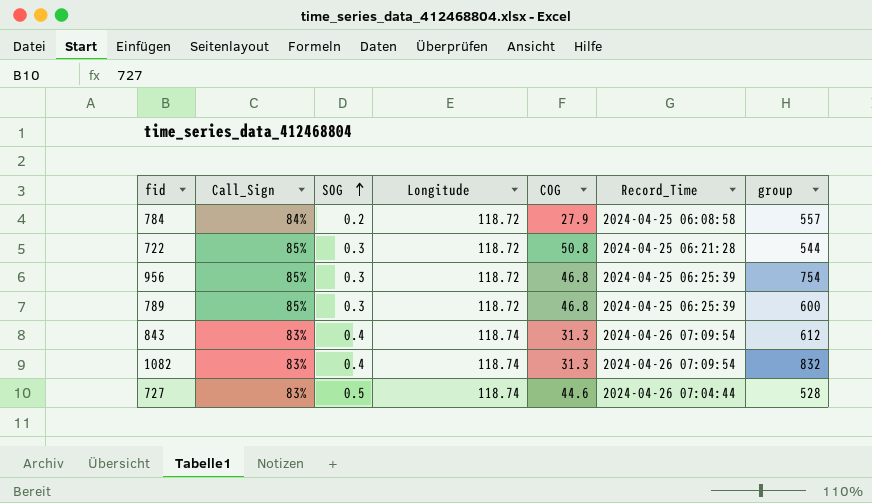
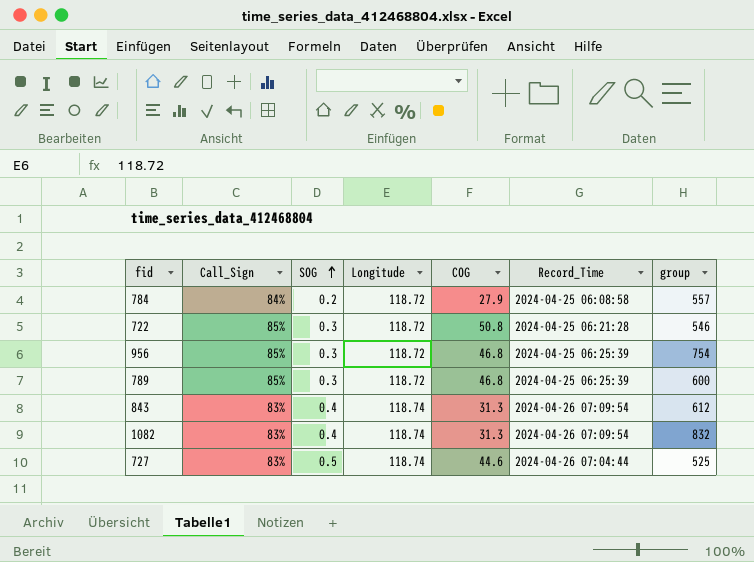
722 | group: 544 -> 546
727 | group: 528 -> 525

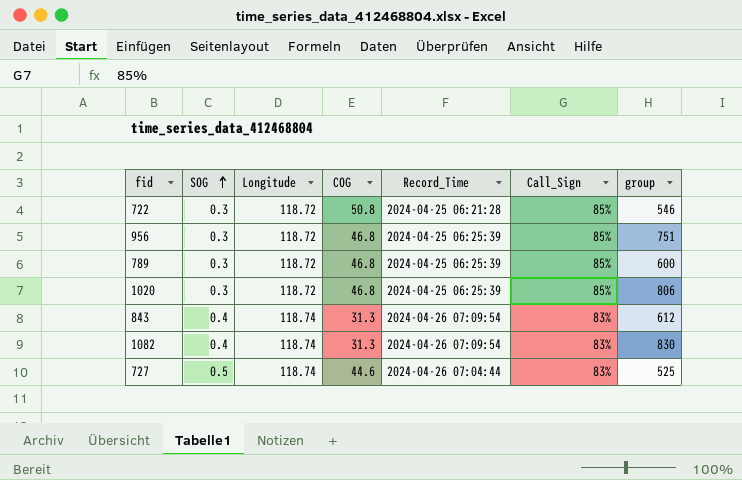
column Call_Sign | position: 2 -> 6
row 784: 84% | 0.2 | 118.72 | 27.9 | 2024-04-25 06:08:58 | 557 -> none
956 | group: 754 -> 751
row 1020: none -> 0.3 | 118.72 | 46.8 | 2024-04-25 06:25:39 | 85% | 806
1082 | group: 832 -> 830

